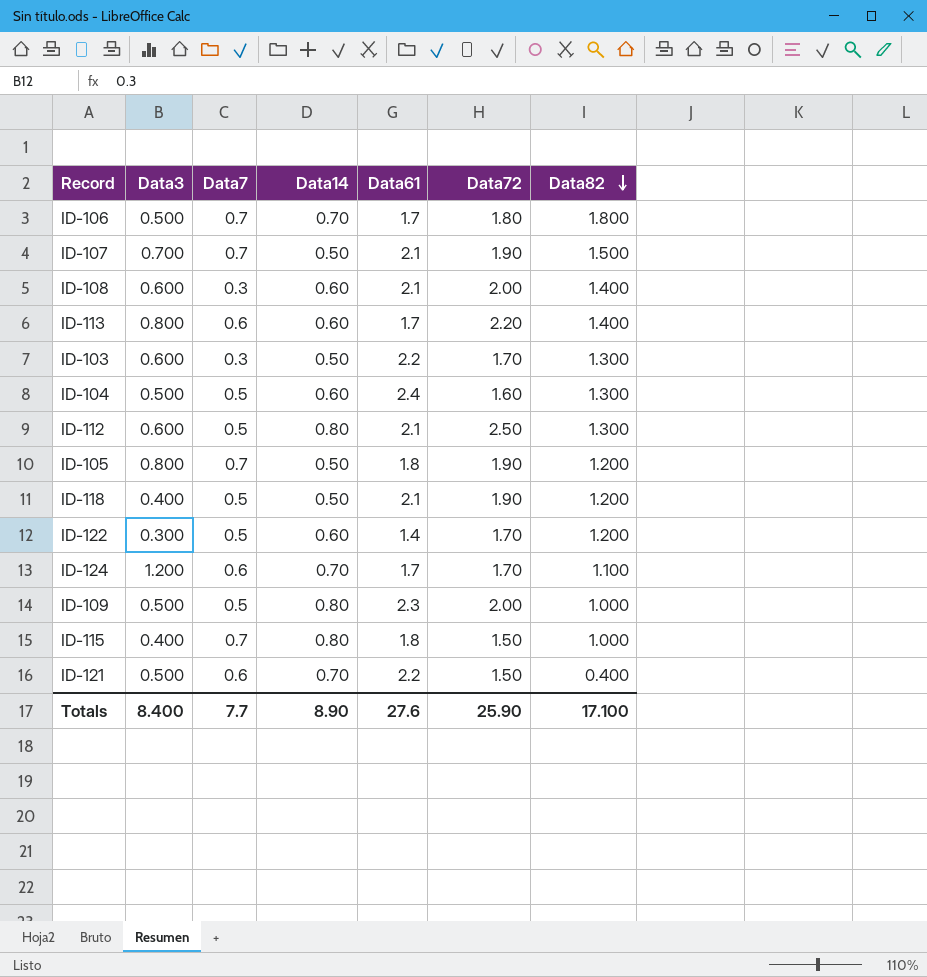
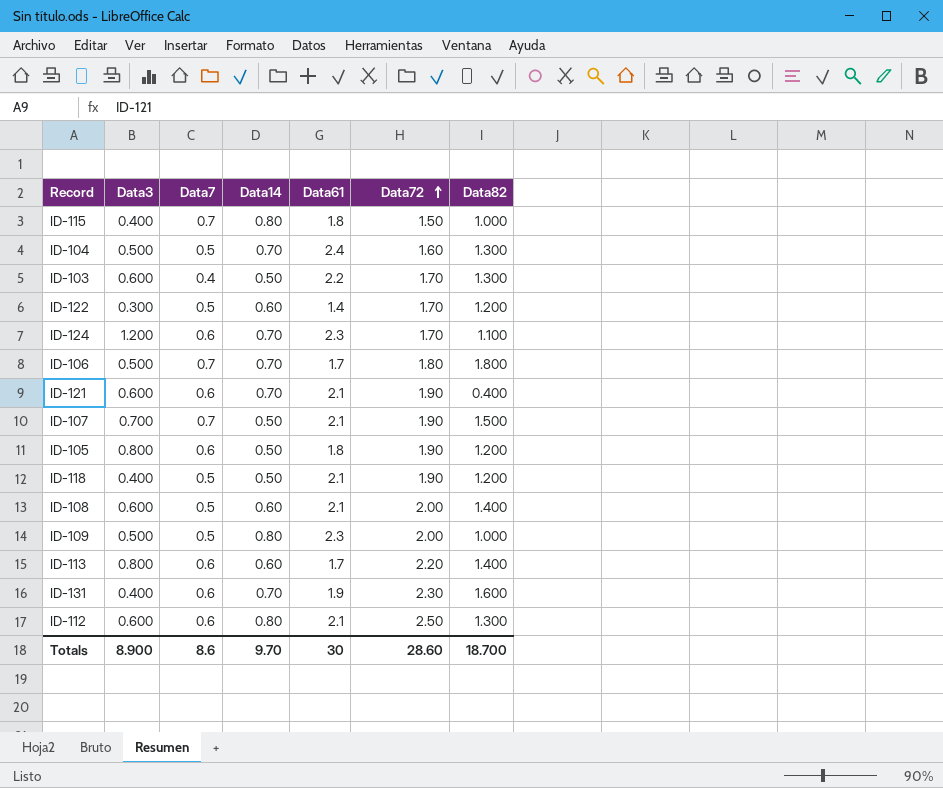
row order: Data82 descending -> Data72 ascending
ID-104 | Data14: 0.60 -> 0.70
ID-103 | Data7: 0.3 -> 0.4
ID-124 | Data61: 1.7 -> 2.3
ID-121 | Data3: 0.500 -> 0.600
ID-121 | Data61: 2.2 -> 2.1
ID-121 | Data72: 1.50 -> 1.90
ID-105 | Data7: 0.7 -> 0.6
ID-108 | Data7: 0.3 -> 0.5
row ID-131: none -> 0.400 | 0.6 | 0.70 | 1.9 | 2.30 | 1.600
ID-112 | Data7: 0.5 -> 0.6
Totals | Data3: 8.400 -> 8.900
Totals | Data7: 7.7 -> 8.6
Totals | Data14: 8.90 -> 9.70
Totals | Data61: 27.6 -> 30
Totals | Data72: 25.90 -> 28.60
Totals | Data82: 17.100 -> 18.700

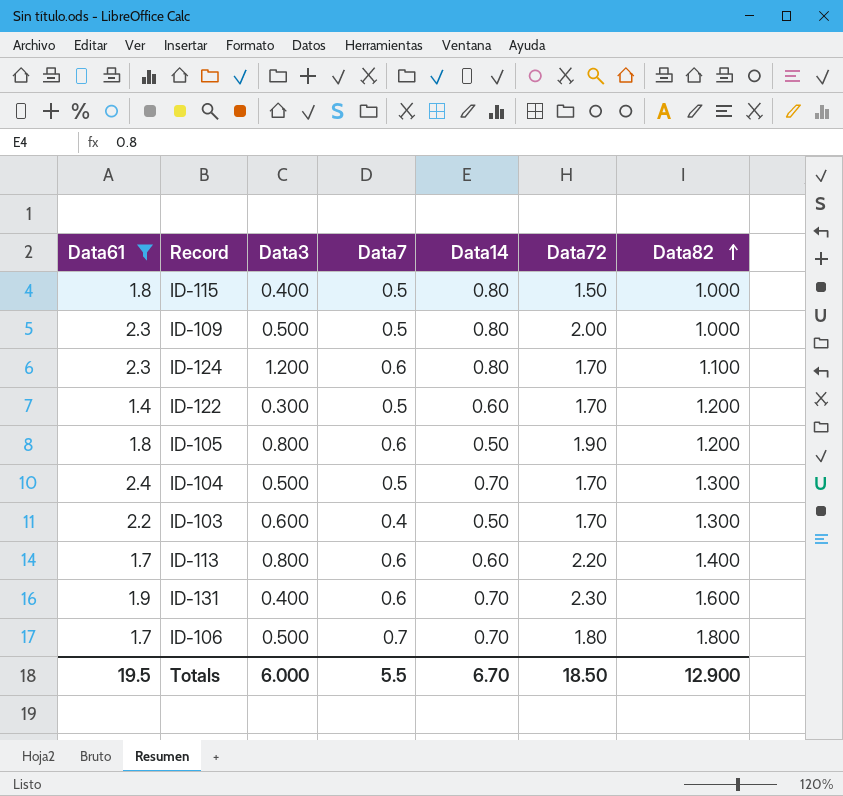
filter: none -> Data61 != 2.1
row order: Data72 ascending -> Data82 ascending
column Data61 | position: 5 -> 1
ID-115 | Data7: 0.7 -> 0.5
ID-124 | Data14: 0.70 -> 0.80
ID-104 | Data72: 1.60 -> 1.70
Totals | Data61: 30 -> 19.5
Totals | Data3: 8.900 -> 6.000
Totals | Data7: 8.6 -> 5.5
Totals | Data14: 9.70 -> 6.70
Totals | Data72: 28.60 -> 18.50
Totals | Data82: 18.700 -> 12.900

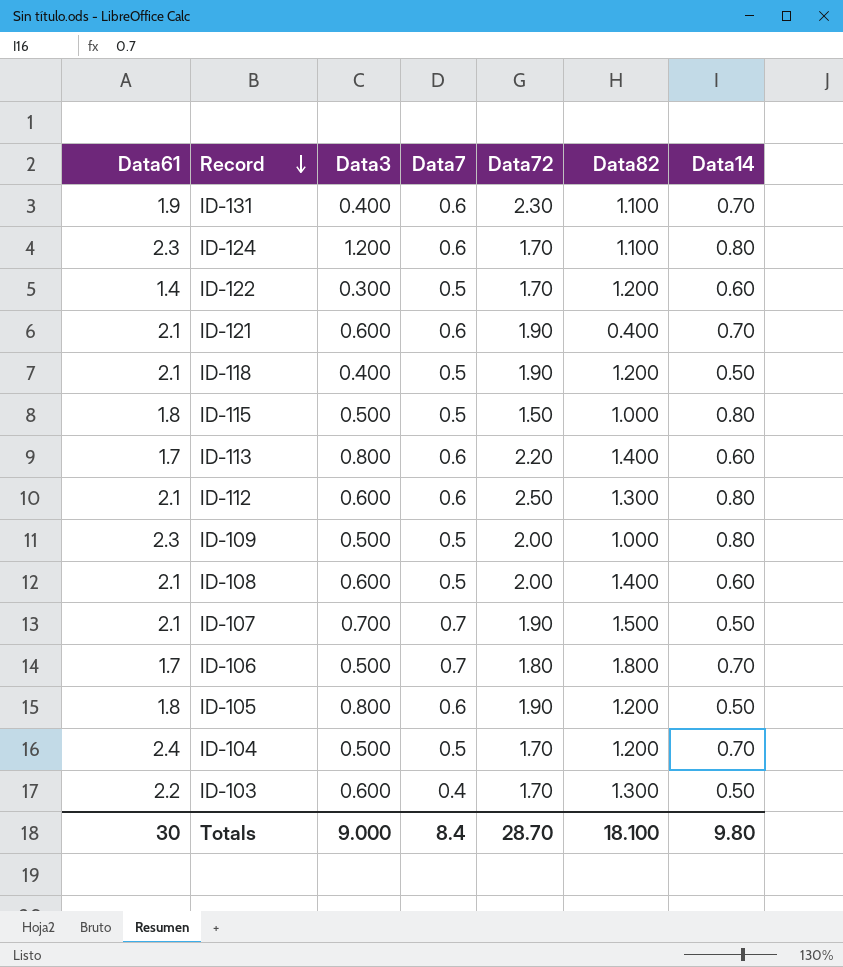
filter: Data61 != 2.1 -> none
row order: Data82 ascending -> Record descending
column Data14 | position: 5 -> 7
ID-131 | Data82: 1.600 -> 1.100
ID-115 | Data3: 0.400 -> 0.500
ID-104 | Data82: 1.300 -> 1.200
Totals | Data61: 19.5 -> 30
Totals | Data3: 6.000 -> 9.000
Totals | Data7: 5.5 -> 8.4
Totals | Data72: 18.50 -> 28.70
Totals | Data82: 12.900 -> 18.100
Totals | Data14: 6.70 -> 9.80

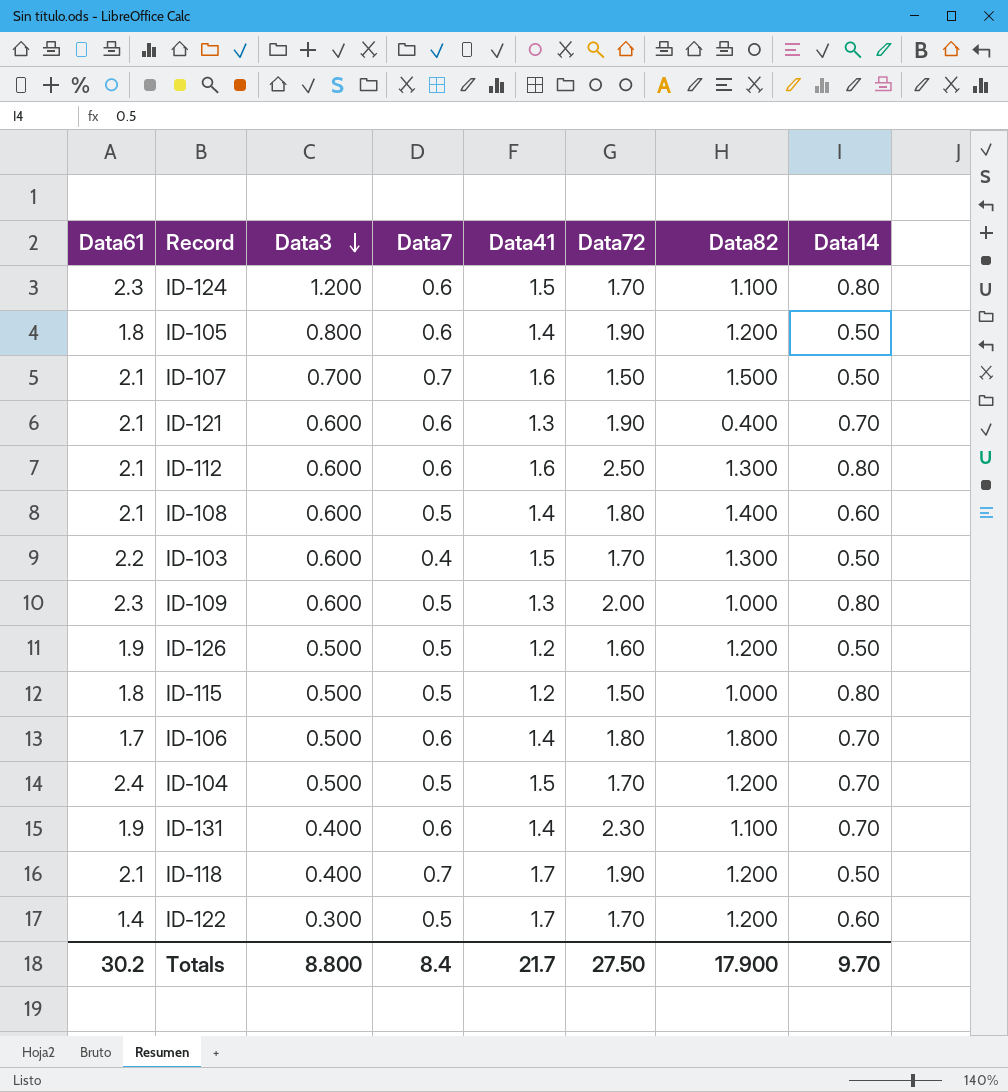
row order: Record descending -> Data3 descending
column Data41 | position: none -> 5
row ID-113: 1.7 | 0.800 | 0.6 | 2.20 | 1.400 | 0.60 -> none
ID-107 | Data72: 1.90 -> 1.50
ID-108 | Data72: 2.00 -> 1.80
ID-109 | Data3: 0.500 -> 0.600
row ID-126: none -> 1.9 | 0.500 | 0.5 | 1.2 | 1.60 | 1.200 | 0.50
ID-106 | Data7: 0.7 -> 0.6
ID-118 | Data7: 0.5 -> 0.7
Totals | Data61: 30 -> 30.2
Totals | Data3: 9.000 -> 8.800
Totals | Data72: 28.70 -> 27.50
Totals | Data82: 18.100 -> 17.900
Totals | Data14: 9.80 -> 9.70

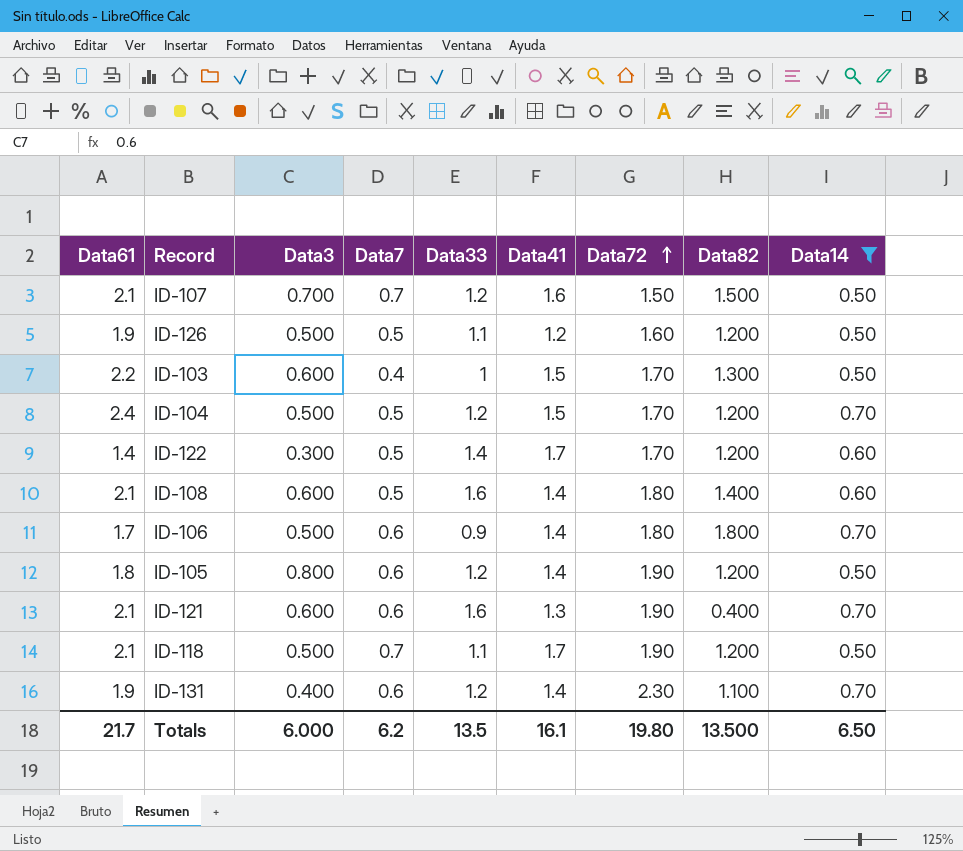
filter: none -> Data14 != 0.80
row order: Data3 descending -> Data72 ascending
column Data33 | position: none -> 5
ID-118 | Data3: 0.400 -> 0.500
Totals | Data61: 30.2 -> 21.7
Totals | Data3: 8.800 -> 6.000
Totals | Data7: 8.4 -> 6.2
Totals | Data41: 21.7 -> 16.1
Totals | Data72: 27.50 -> 19.80
Totals | Data82: 17.900 -> 13.500
Totals | Data14: 9.70 -> 6.50

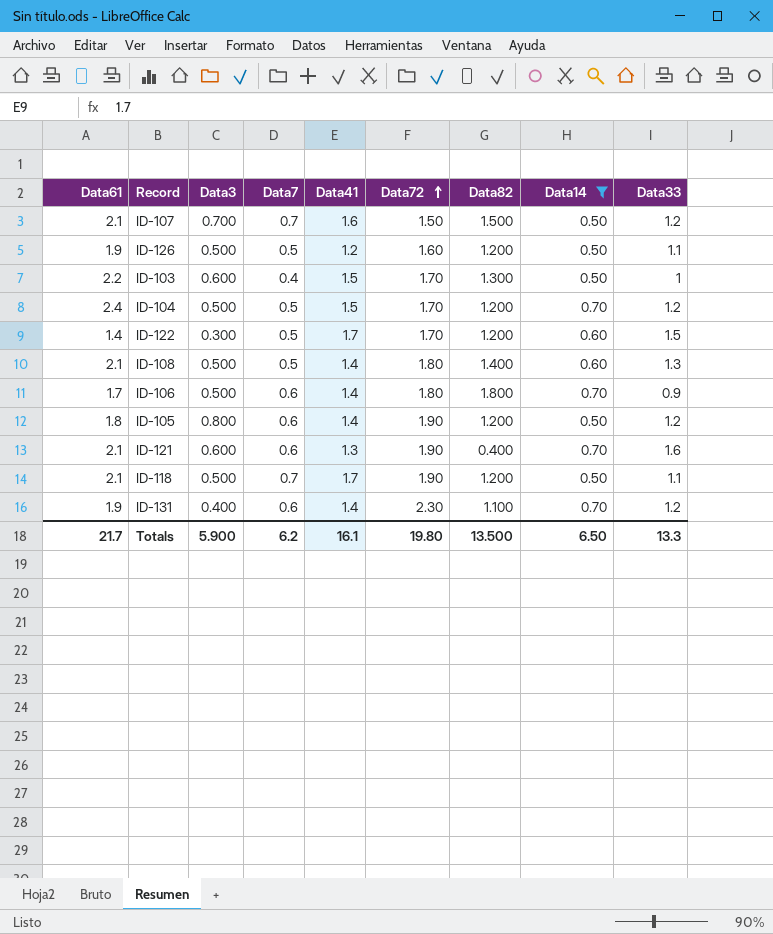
column Data33 | position: 5 -> 9
ID-122 | Data33: 1.4 -> 1.5
ID-108 | Data3: 0.600 -> 0.500
ID-108 | Data33: 1.6 -> 1.3
Totals | Data3: 6.000 -> 5.900
Totals | Data33: 13.5 -> 13.3

